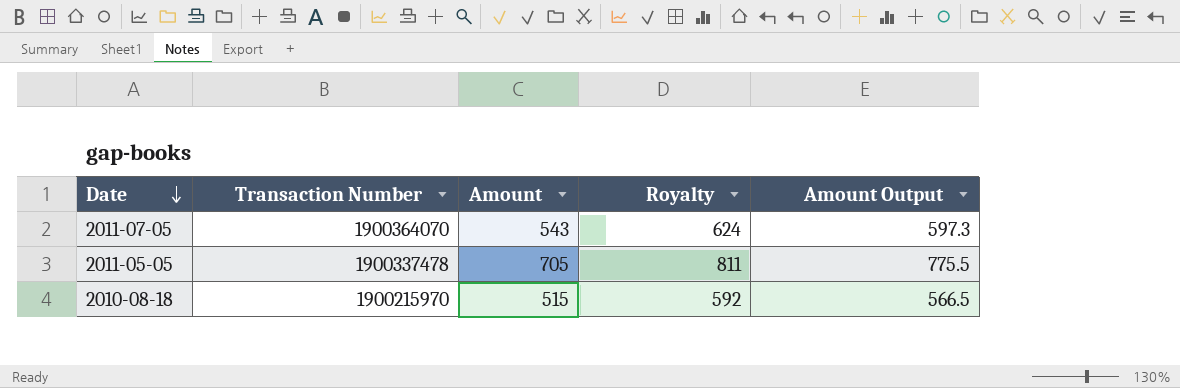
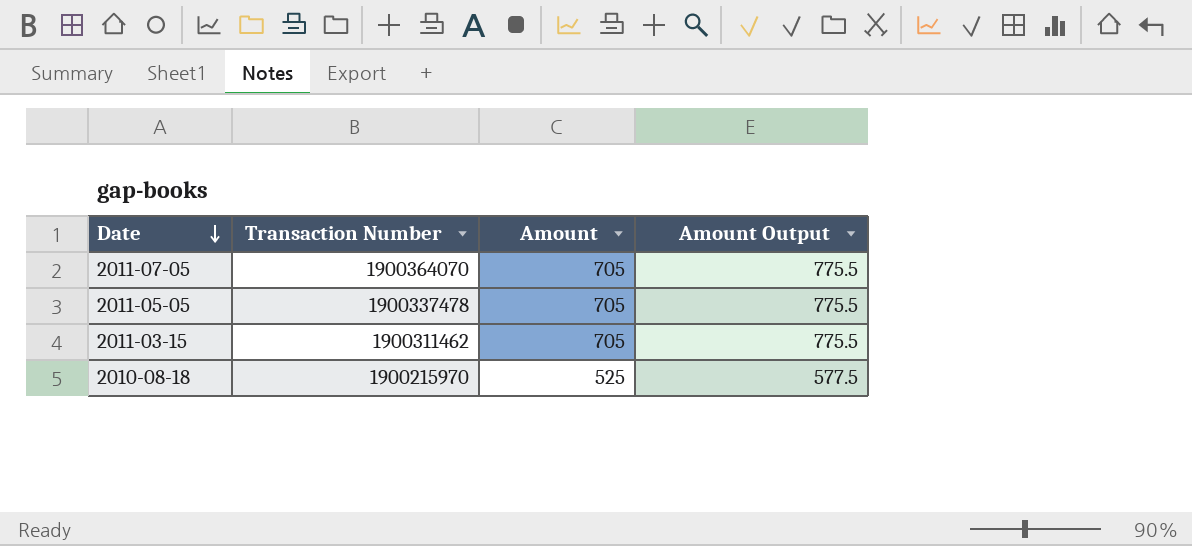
column Royalty | formula: [Amount] * 1.15 -> none
2011-07-05 | Amount: 543 -> 705
2011-07-05 | Amount Output: 597.3 -> 775.5
row 2011-03-15: none -> 1900311462 | 705 | 775.5
2010-08-18 | Amount: 515 -> 525
2010-08-18 | Amount Output: 566.5 -> 577.5

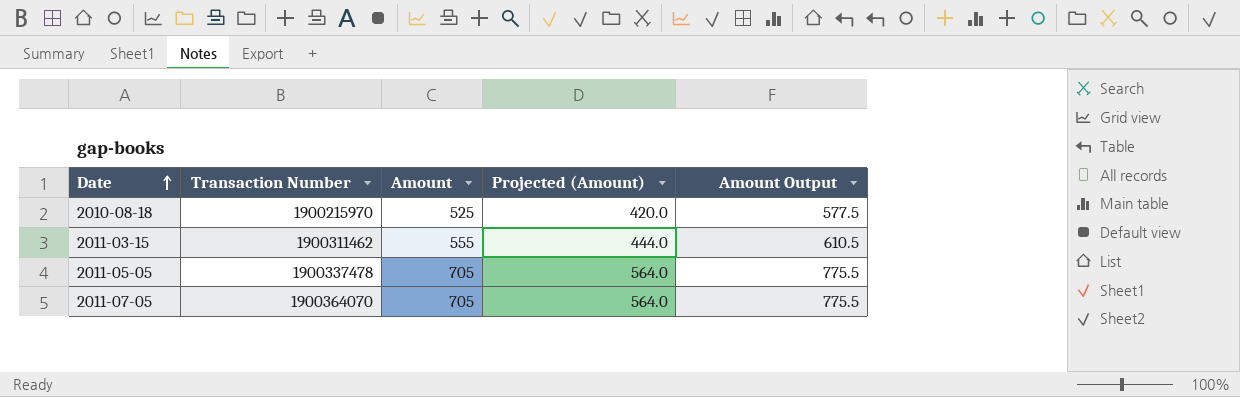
row order: Date descending -> Date ascending
column Projected (Amount) | formula: none -> [Amount] * 0.8
2011-03-15 | Amount: 705 -> 555
2011-03-15 | Amount Output: 775.5 -> 610.5

